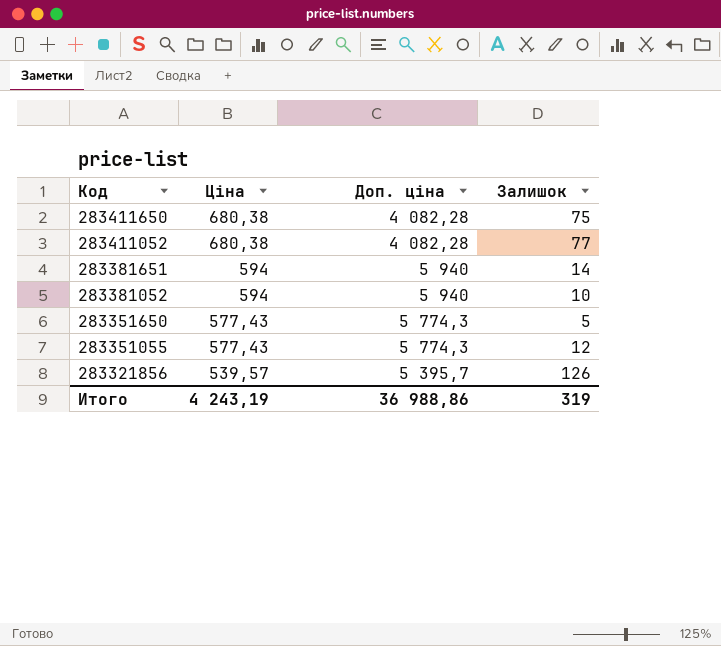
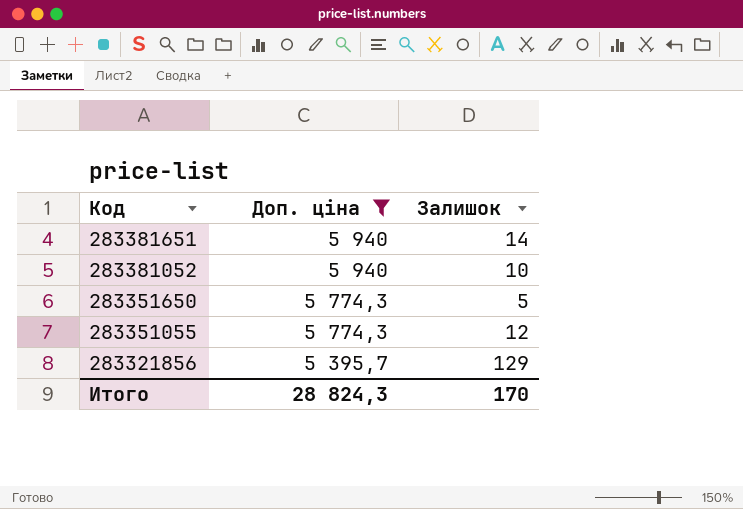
filter: none -> Доп. ціна != 4 082,28
column Ціна | position: 2 -> none
283321856 | Залишок: 126 -> 129
Итого | Доп. ціна: 36 988,86 -> 28 824,3
Итого | Залишок: 319 -> 170

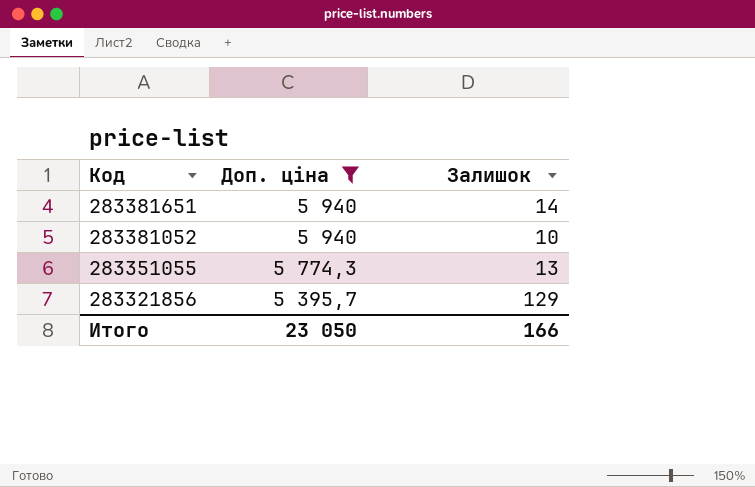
row 283351650: 5 774,3 | 5 -> none
283351055 | Залишок: 12 -> 13
Итого | Доп. ціна: 28 824,3 -> 23 050
Итого | Залишок: 170 -> 166

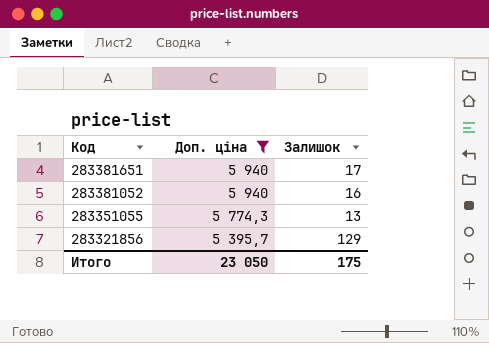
283381651 | Залишок: 14 -> 17
283381052 | Залишок: 10 -> 16
Итого | Залишок: 166 -> 175

